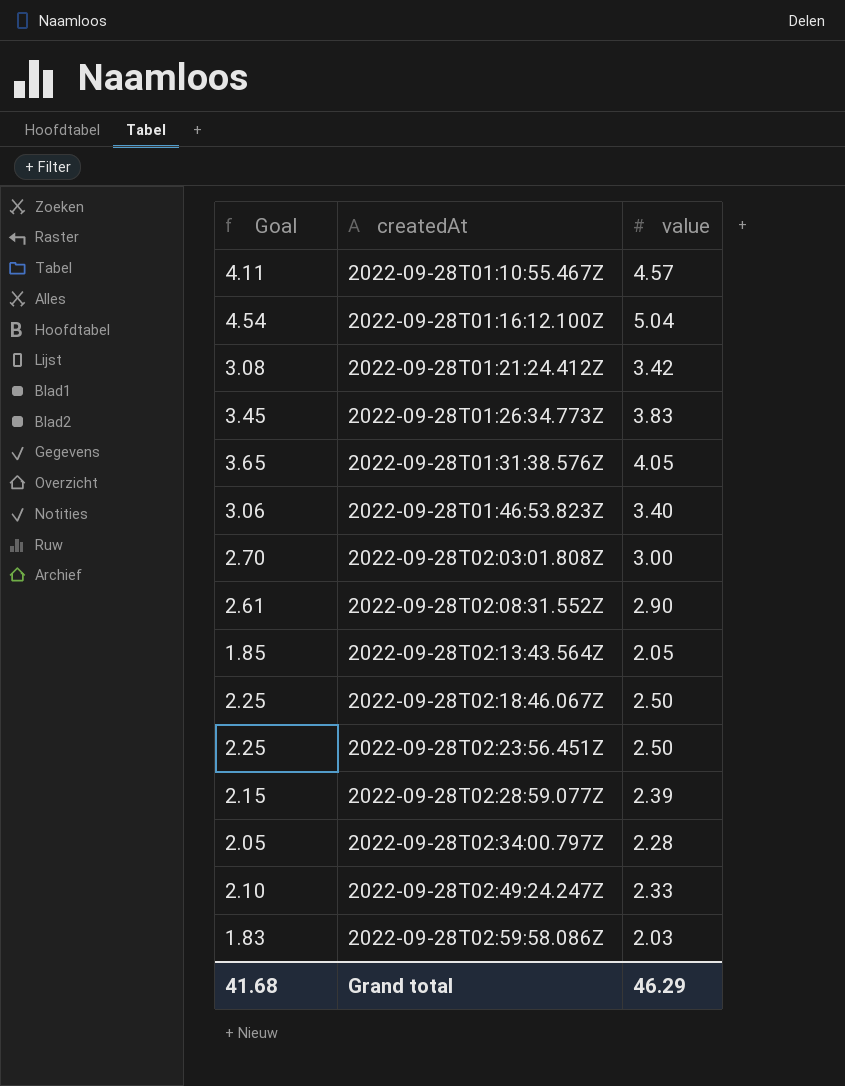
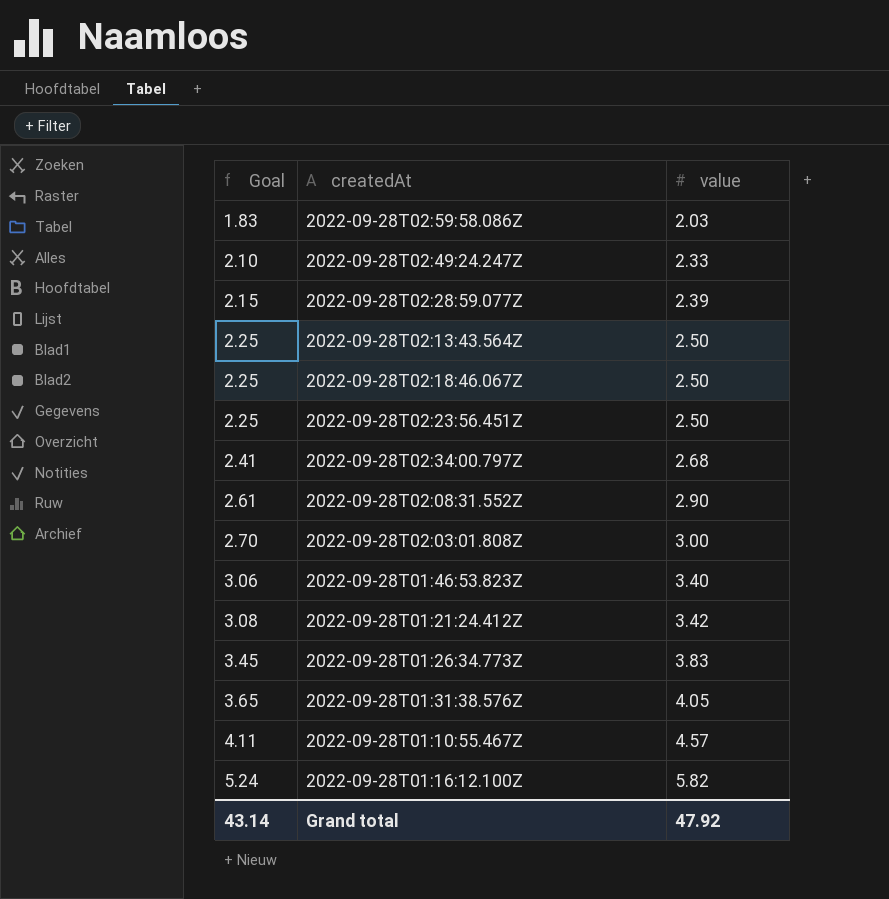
row order: createdAt ascending -> Goal ascending
2022-09-28T02:13:43.564Z | Goal: 1.85 -> 2.25
2022-09-28T02:13:43.564Z | value: 2.05 -> 2.50
2022-09-28T02:34:00.797Z | Goal: 2.05 -> 2.41
2022-09-28T02:34:00.797Z | value: 2.28 -> 2.68
2022-09-28T01:16:12.100Z | Goal: 4.54 -> 5.24
2022-09-28T01:16:12.100Z | value: 5.04 -> 5.82
Grand total | Goal: 41.68 -> 43.14
Grand total | value: 46.29 -> 47.92

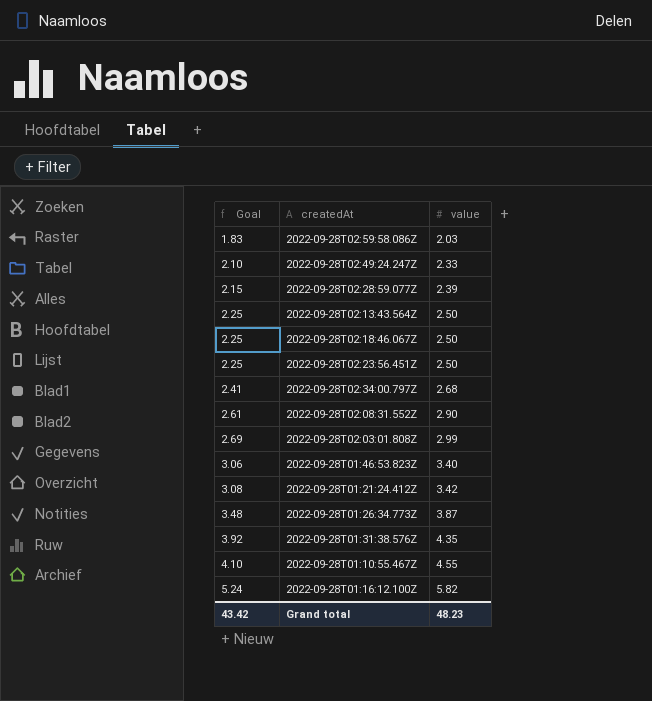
2022-09-28T02:03:01.808Z | Goal: 2.70 -> 2.69
2022-09-28T02:03:01.808Z | value: 3.00 -> 2.99
2022-09-28T01:26:34.773Z | Goal: 3.45 -> 3.48
2022-09-28T01:26:34.773Z | value: 3.83 -> 3.87
2022-09-28T01:31:38.576Z | Goal: 3.65 -> 3.92
2022-09-28T01:31:38.576Z | value: 4.05 -> 4.35
2022-09-28T01:10:55.467Z | Goal: 4.11 -> 4.10
2022-09-28T01:10:55.467Z | value: 4.57 -> 4.55
Grand total | Goal: 43.14 -> 43.42
Grand total | value: 47.92 -> 48.23

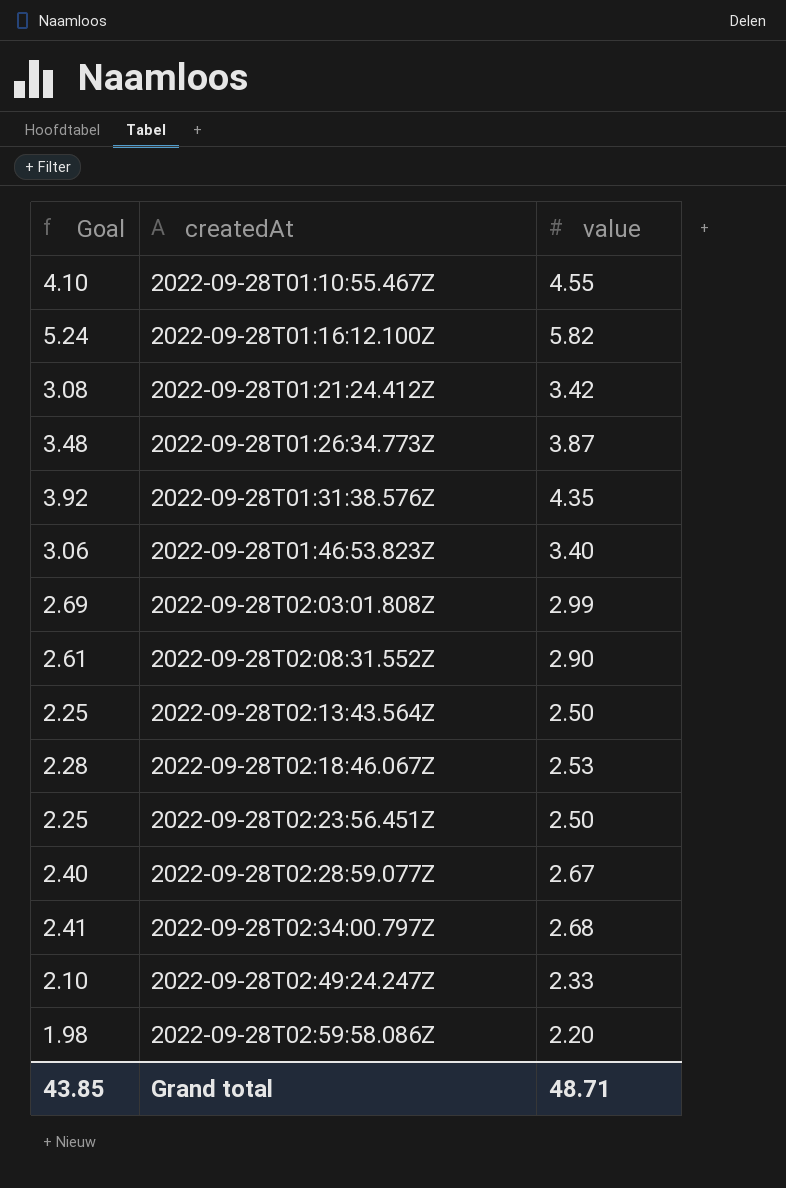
row order: Goal ascending -> createdAt ascending
2022-09-28T02:18:46.067Z | Goal: 2.25 -> 2.28
2022-09-28T02:18:46.067Z | value: 2.50 -> 2.53
2022-09-28T02:28:59.077Z | Goal: 2.15 -> 2.40
2022-09-28T02:28:59.077Z | value: 2.39 -> 2.67
2022-09-28T02:59:58.086Z | Goal: 1.83 -> 1.98
2022-09-28T02:59:58.086Z | value: 2.03 -> 2.20
Grand total | Goal: 43.42 -> 43.85
Grand total | value: 48.23 -> 48.71

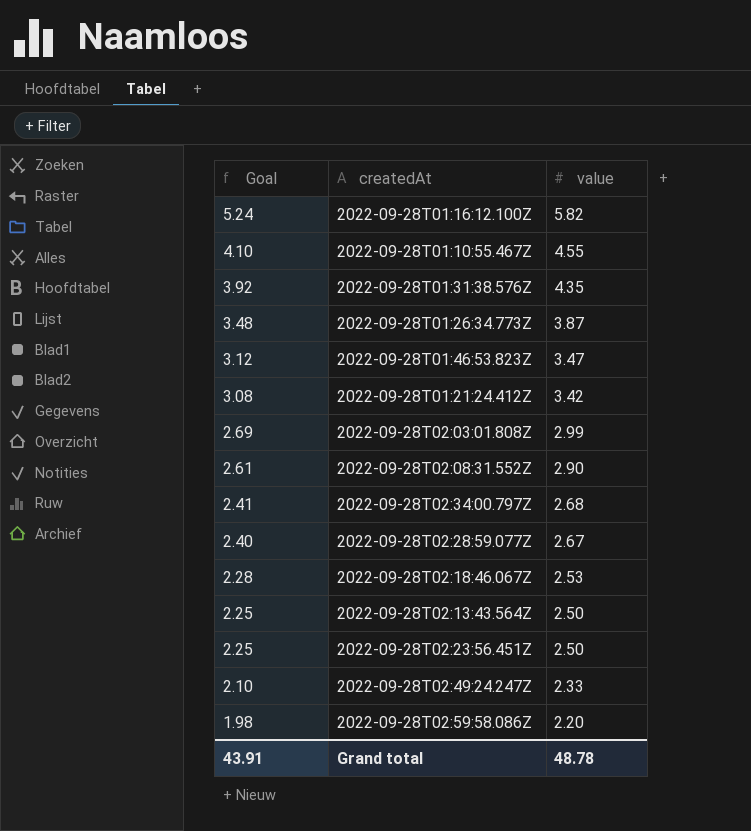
row order: createdAt ascending -> Goal descending
2022-09-28T01:46:53.823Z | Goal: 3.06 -> 3.12
2022-09-28T01:46:53.823Z | value: 3.40 -> 3.47
Grand total | Goal: 43.85 -> 43.91
Grand total | value: 48.71 -> 48.78

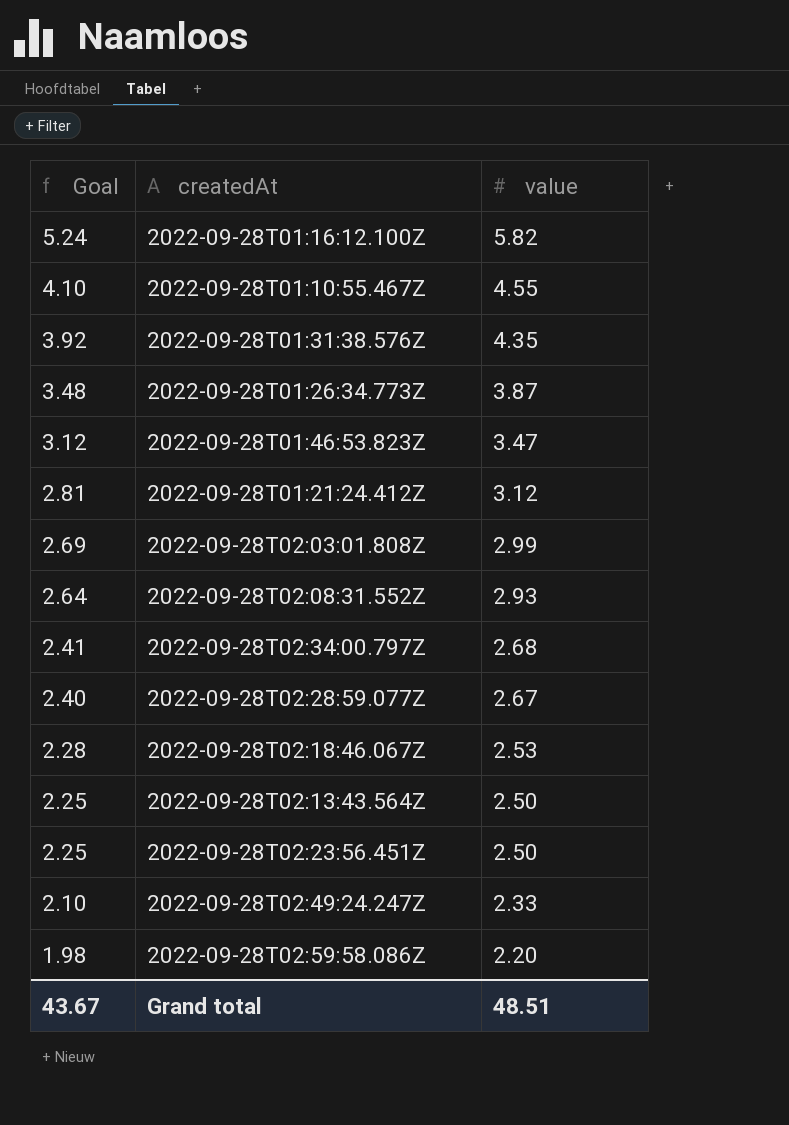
2022-09-28T01:21:24.412Z | Goal: 3.08 -> 2.81
2022-09-28T01:21:24.412Z | value: 3.42 -> 3.12
2022-09-28T02:08:31.552Z | Goal: 2.61 -> 2.64
2022-09-28T02:08:31.552Z | value: 2.90 -> 2.93
Grand total | Goal: 43.91 -> 43.67
Grand total | value: 48.78 -> 48.51

